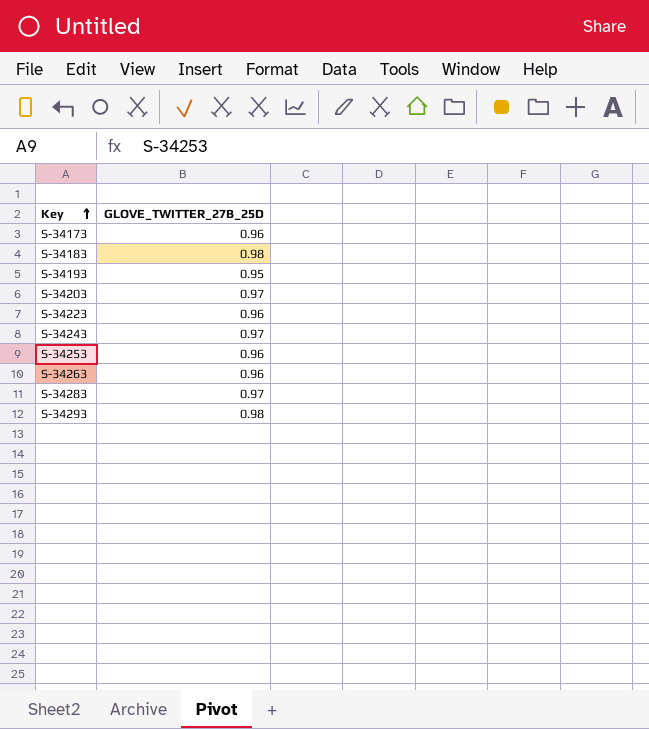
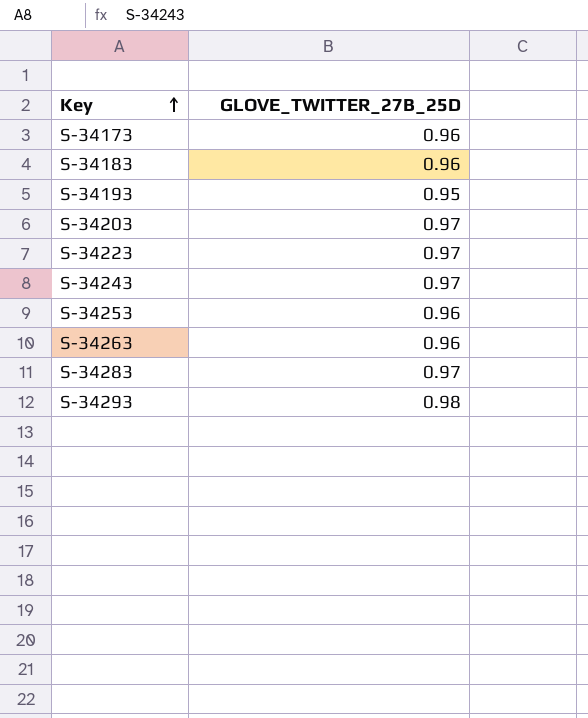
S-34183 | GLOVE_TWITTER_27B_25D: 0.98 -> 0.96
S-34223 | GLOVE_TWITTER_27B_25D: 0.96 -> 0.97

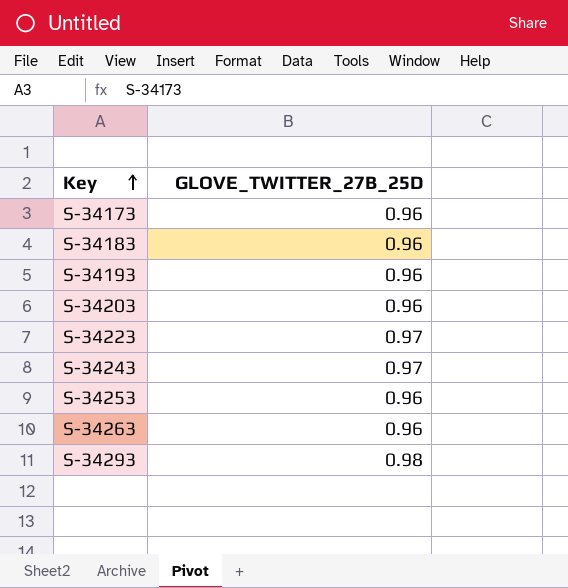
row S-34283: 0.97 -> none
S-34193 | GLOVE_TWITTER_27B_25D: 0.95 -> 0.96
S-34203 | GLOVE_TWITTER_27B_25D: 0.97 -> 0.96

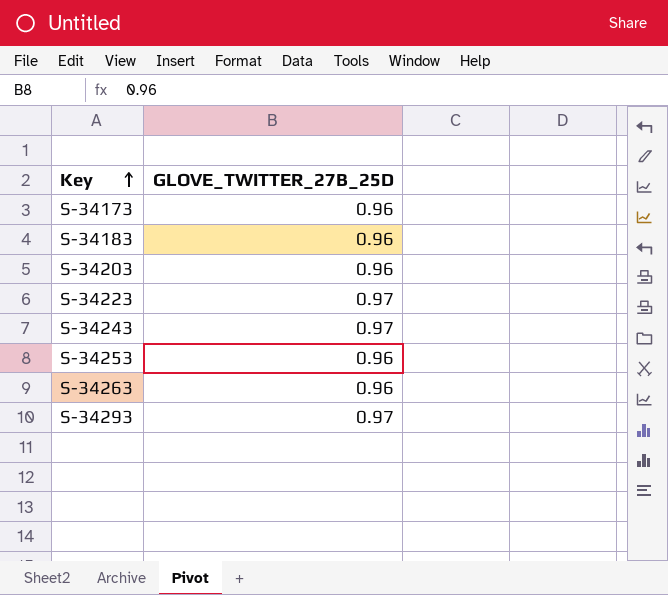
row S-34193: 0.96 -> none
S-34293 | GLOVE_TWITTER_27B_25D: 0.98 -> 0.97

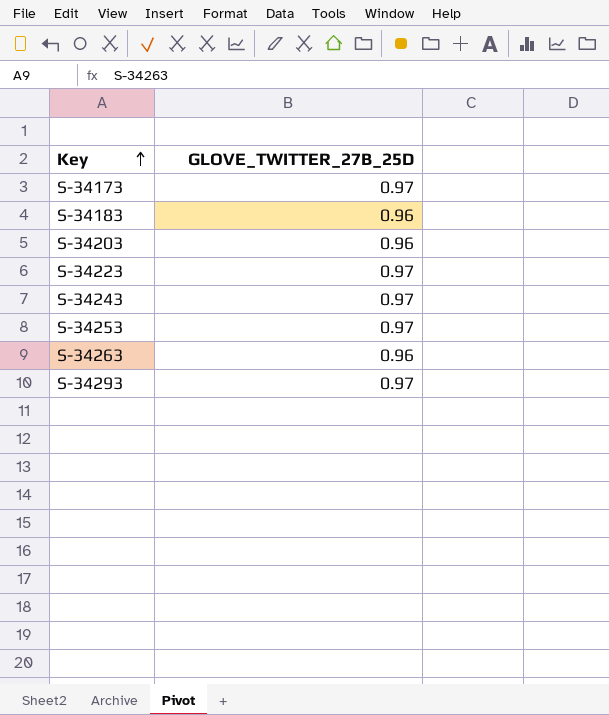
S-34173 | GLOVE_TWITTER_27B_25D: 0.96 -> 0.97
S-34253 | GLOVE_TWITTER_27B_25D: 0.96 -> 0.97

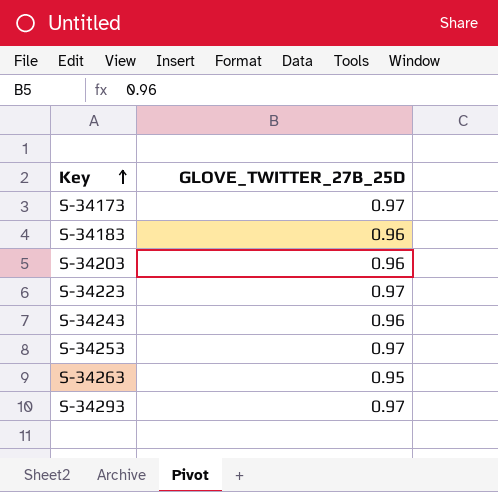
S-34243 | GLOVE_TWITTER_27B_25D: 0.97 -> 0.96
S-34263 | GLOVE_TWITTER_27B_25D: 0.96 -> 0.95

